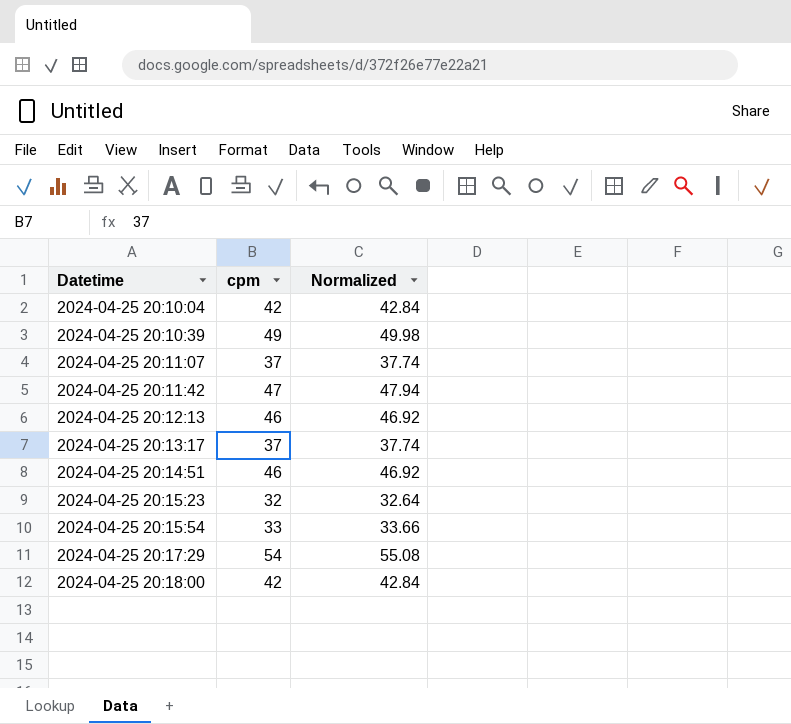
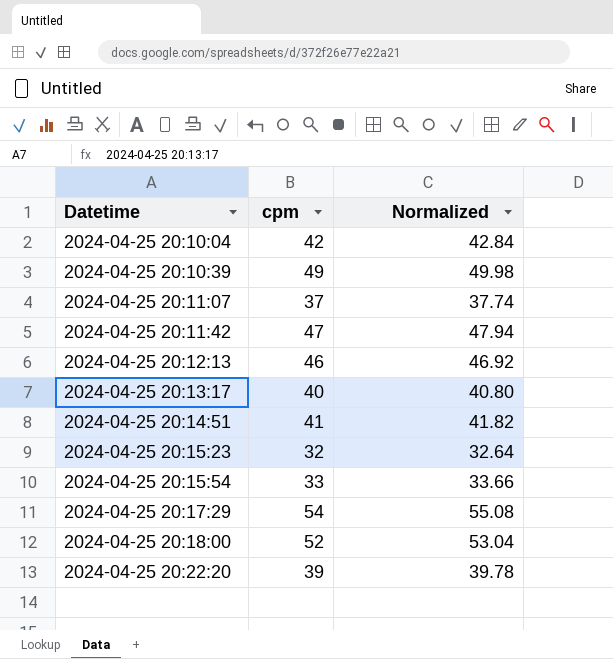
2024-04-25 20:13:17 | cpm: 37 -> 40
2024-04-25 20:13:17 | Normalized: 37.74 -> 40.80
2024-04-25 20:14:51 | cpm: 46 -> 41
2024-04-25 20:14:51 | Normalized: 46.92 -> 41.82
2024-04-25 20:18:00 | cpm: 42 -> 52
2024-04-25 20:18:00 | Normalized: 42.84 -> 53.04
row 2024-04-25 20:22:20: none -> 39 | 39.78

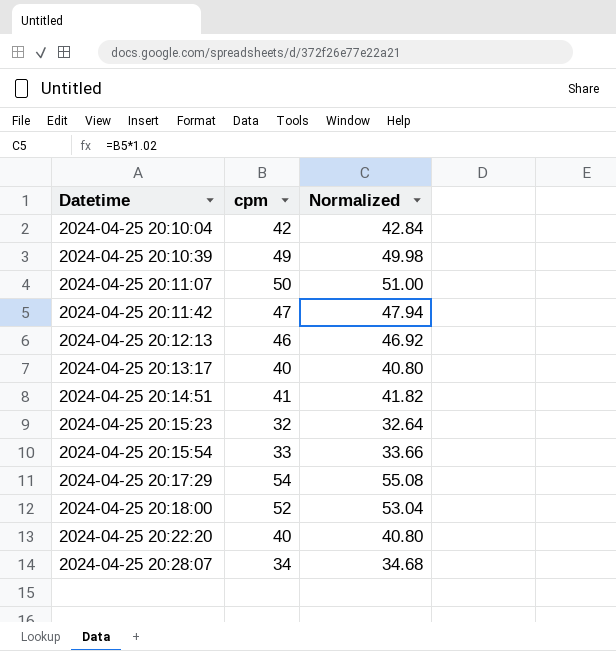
2024-04-25 20:11:07 | cpm: 37 -> 50
2024-04-25 20:11:07 | Normalized: 37.74 -> 51.00
2024-04-25 20:22:20 | cpm: 39 -> 40
2024-04-25 20:22:20 | Normalized: 39.78 -> 40.80
row 2024-04-25 20:28:07: none -> 34 | 34.68

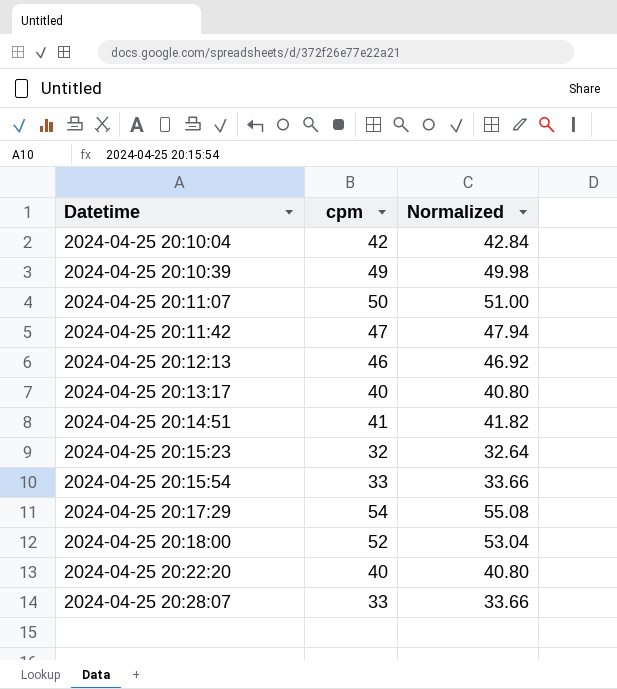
2024-04-25 20:28:07 | cpm: 34 -> 33
2024-04-25 20:28:07 | Normalized: 34.68 -> 33.66

